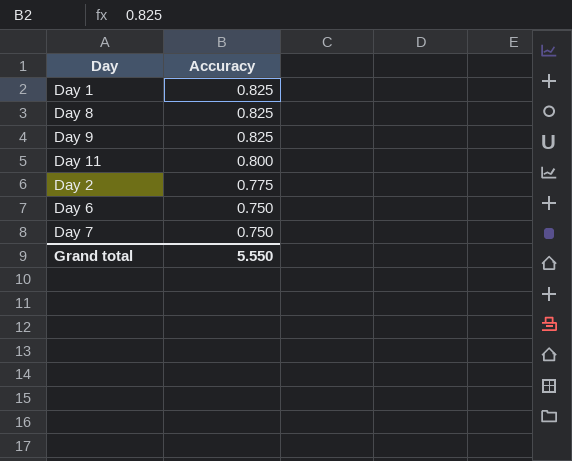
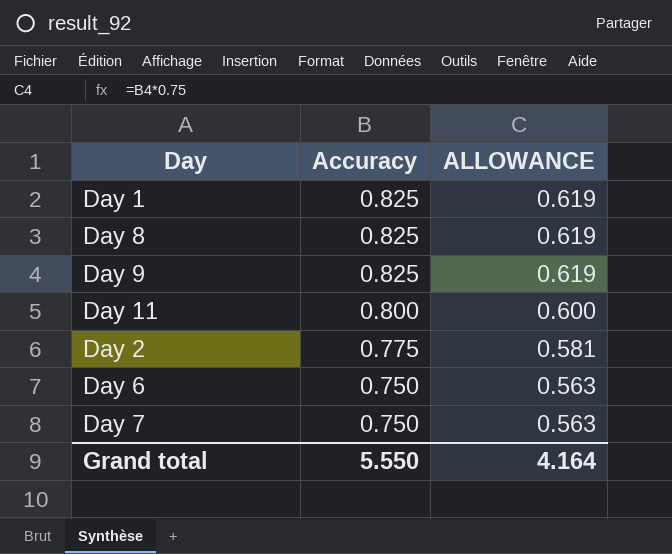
column ALLOWANCE | formula: none -> [Accuracy] * 0.75

